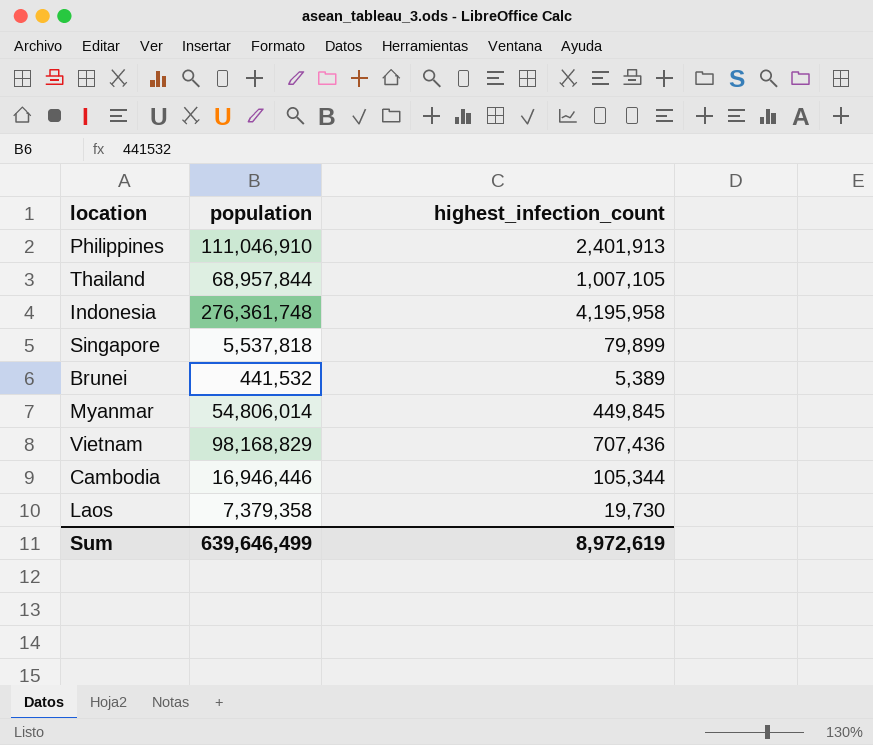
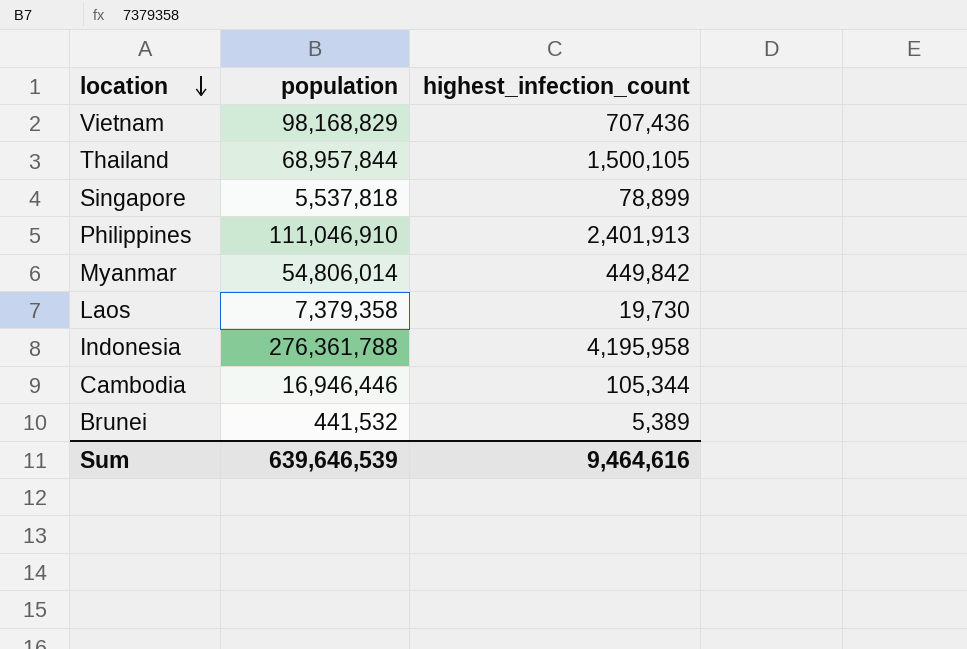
row order: none -> location descending
Thailand | highest_infection_count: 1,007,105 -> 1,500,105
Singapore | highest_infection_count: 79,899 -> 78,899
Myanmar | highest_infection_count: 449,845 -> 449,842
Indonesia | population: 276,361,748 -> 276,361,788
Sum | population: 639,646,499 -> 639,646,539
Sum | highest_infection_count: 8,972,619 -> 9,464,616

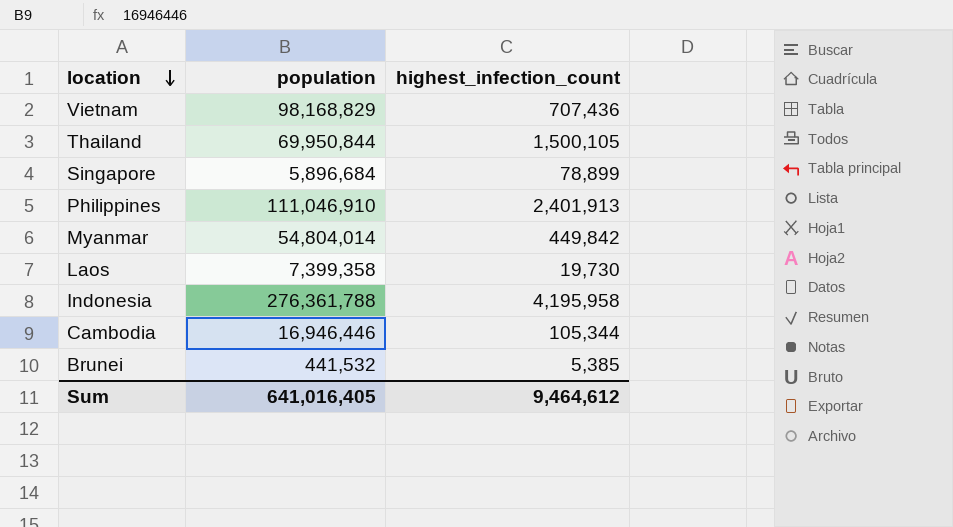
Thailand | population: 68,957,844 -> 69,950,844
Singapore | population: 5,537,818 -> 5,896,684
Myanmar | population: 54,806,014 -> 54,804,014
Laos | population: 7,379,358 -> 7,399,358
Brunei | highest_infection_count: 5,389 -> 5,385
Sum | population: 639,646,539 -> 641,016,405
Sum | highest_infection_count: 9,464,616 -> 9,464,612

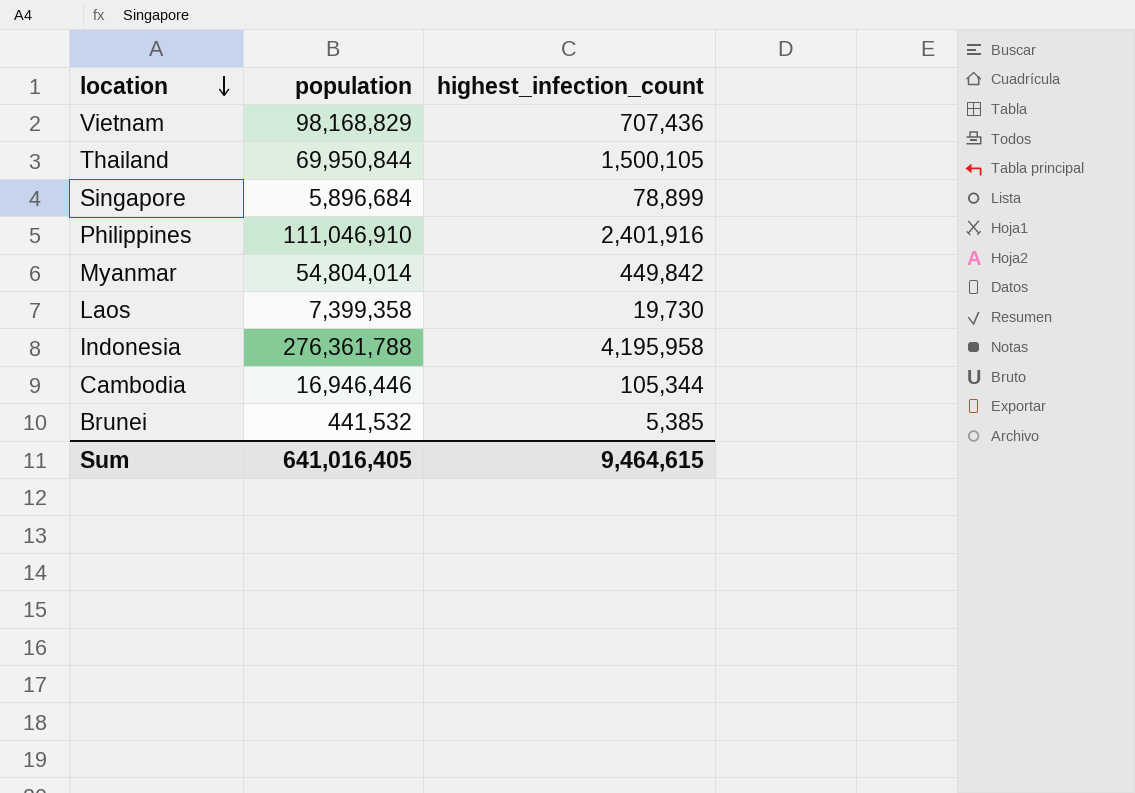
Philippines | highest_infection_count: 2,401,913 -> 2,401,916
Sum | highest_infection_count: 9,464,612 -> 9,464,615

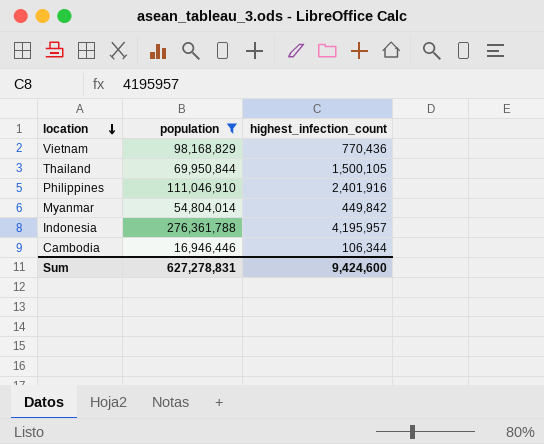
filter: none -> population >= 16,946,446
Vietnam | highest_infection_count: 707,436 -> 770,436
Indonesia | highest_infection_count: 4,195,958 -> 4,195,957
Cambodia | highest_infection_count: 105,344 -> 106,344
Sum | population: 641,016,405 -> 627,278,831
Sum | highest_infection_count: 9,464,615 -> 9,424,600

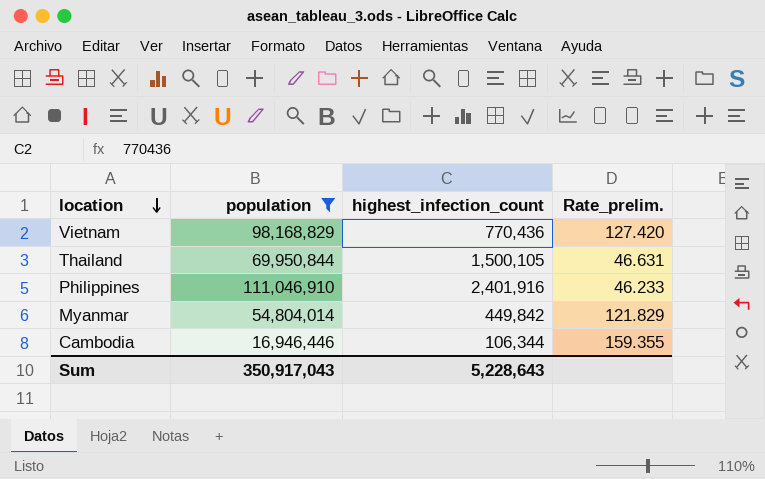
column Rate_prelim. | formula: none -> [population] / [highest_infection_count]
row Indonesia: 276,361,788 | 4,195,957 -> none
Sum | population: 627,278,831 -> 350,917,043
Sum | highest_infection_count: 9,424,600 -> 5,228,643

